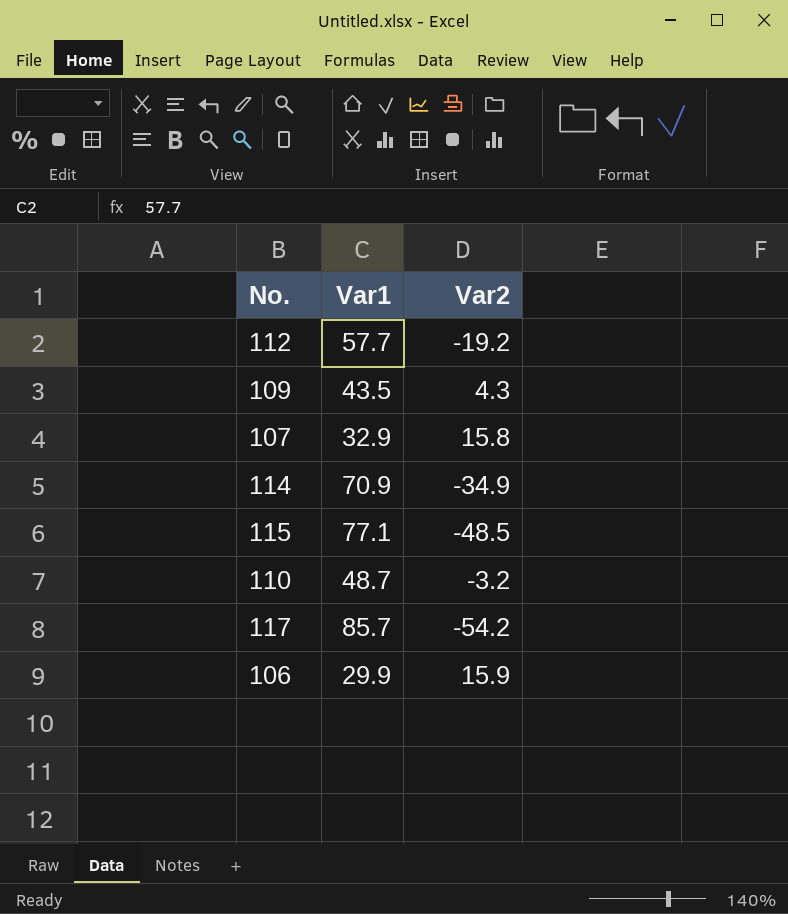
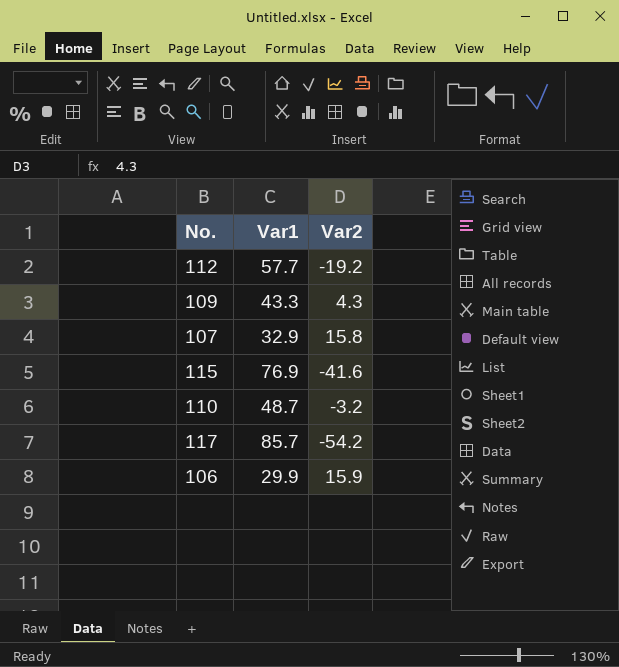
row 114: 70.9 | -34.9 -> none
109 | Var1: 43.5 -> 43.3
115 | Var1: 77.1 -> 76.9
115 | Var2: -48.5 -> -41.6

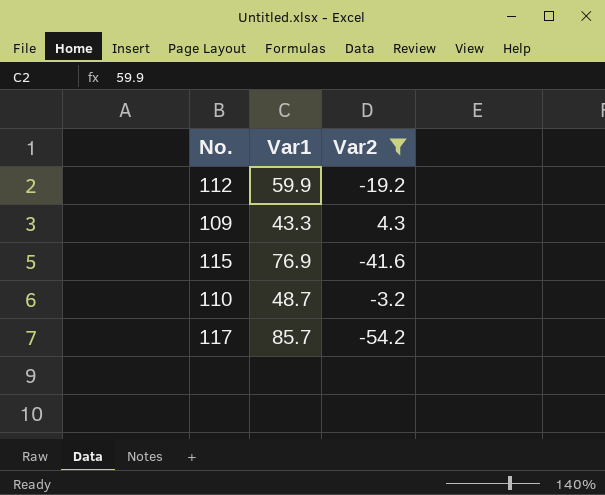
filter: none -> Var2 <= 4.3
112 | Var1: 57.7 -> 59.9

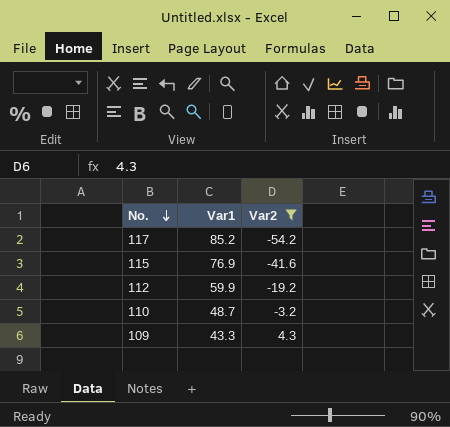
row order: none -> No. descending
117 | Var1: 85.7 -> 85.2

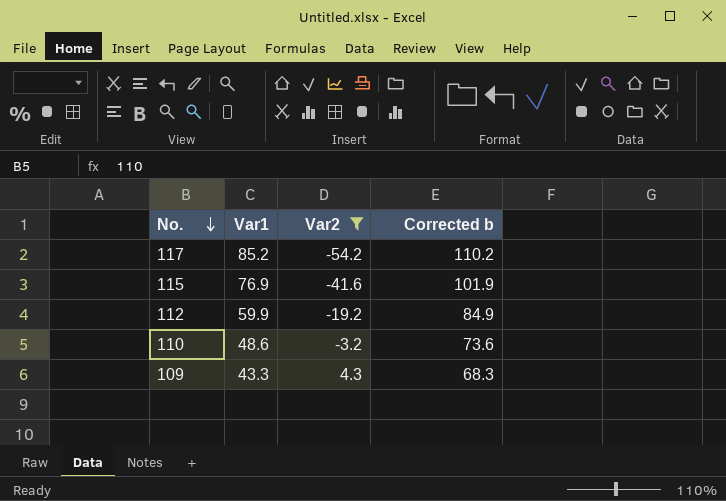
column Corrected b | formula: none -> [Var1] + 25
110 | Var1: 48.7 -> 48.6

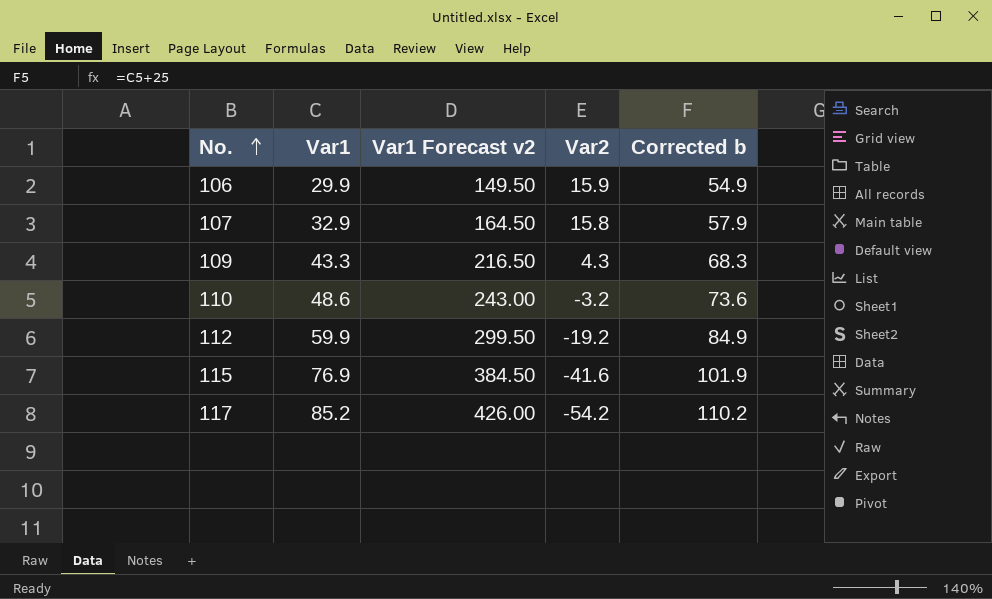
filter: Var2 <= 4.3 -> none
row order: No. descending -> No. ascending
column Var1 Forecast v2 | formula: none -> [Var1] * 5

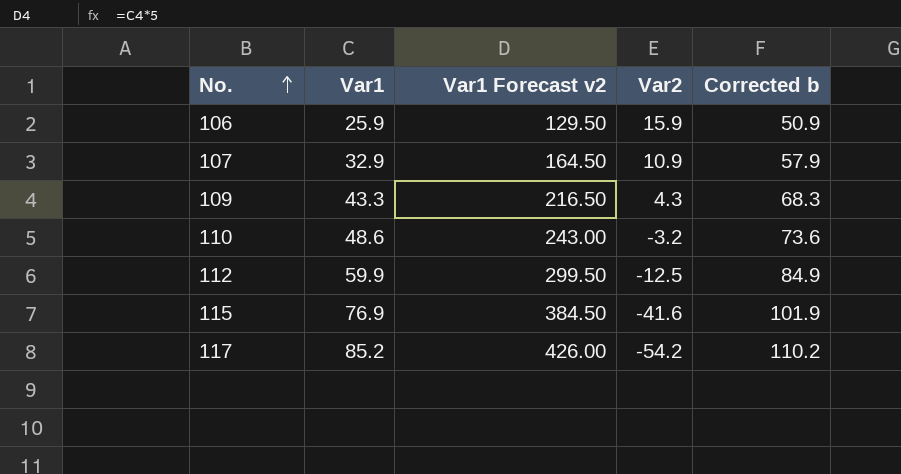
106 | Var1: 29.9 -> 25.9
106 | Var1 Forecast v2: 149.50 -> 129.50
106 | Corrected b: 54.9 -> 50.9
107 | Var2: 15.8 -> 10.9
112 | Var2: -19.2 -> -12.5

